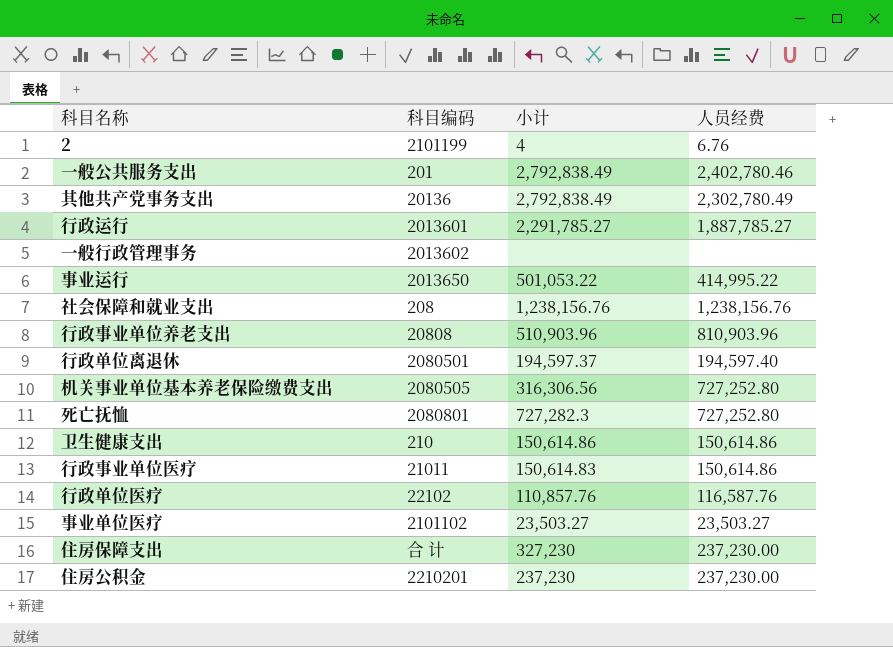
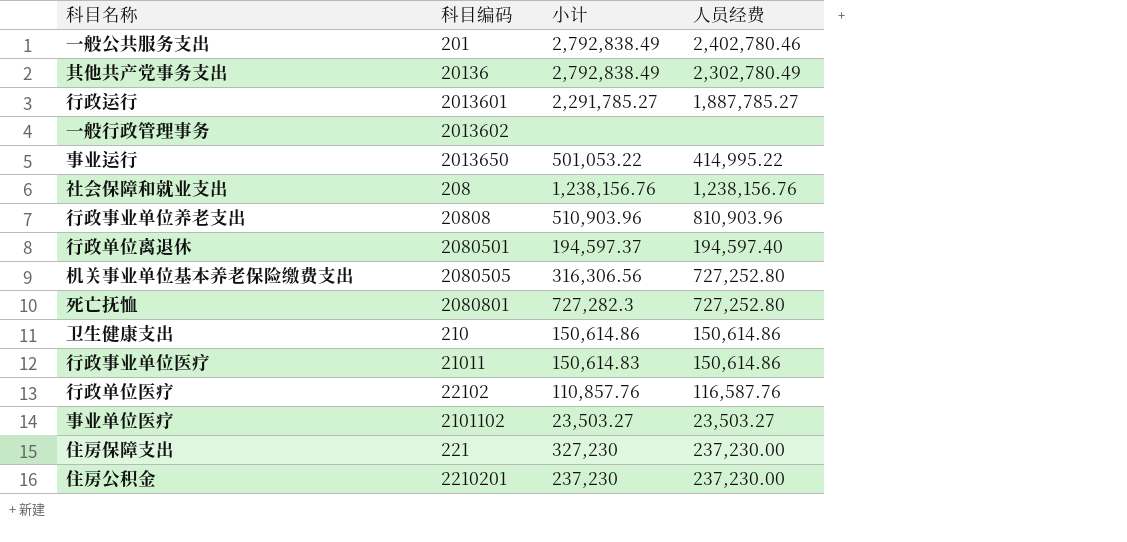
row 2: 2101199 | 4 | 6.76 -> none
住房保障支出 | 科目编码: 合 计 -> 221

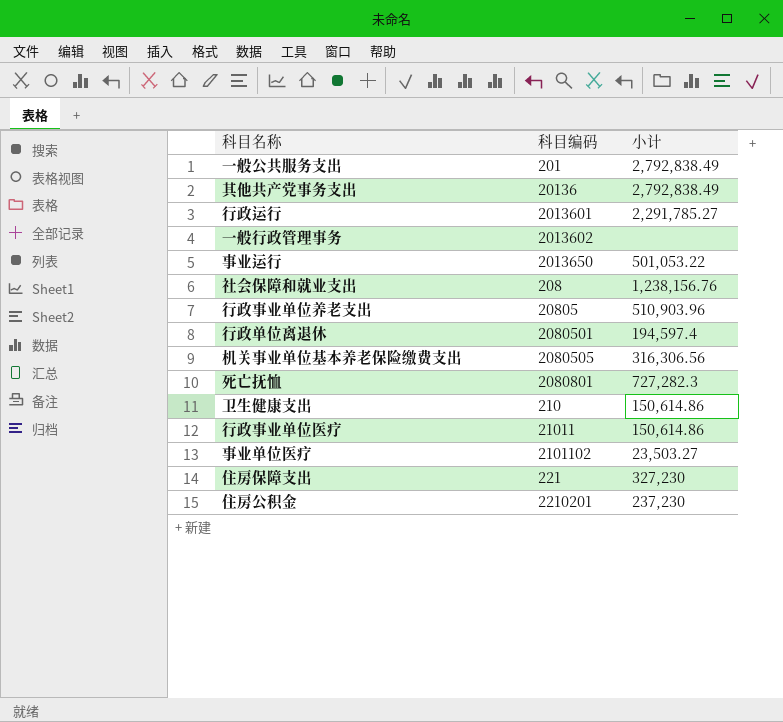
column 人员经费 | position: 4 -> none
row 行政单位医疗: 22102 | 110,857.76 | 116,587.76 -> none
行政事业单位养老支出 | 科目编码: 20808 -> 20805
行政单位离退休 | 小计: 194,597.37 -> 194,597.4
行政事业单位医疗 | 小计: 150,614.83 -> 150,614.86

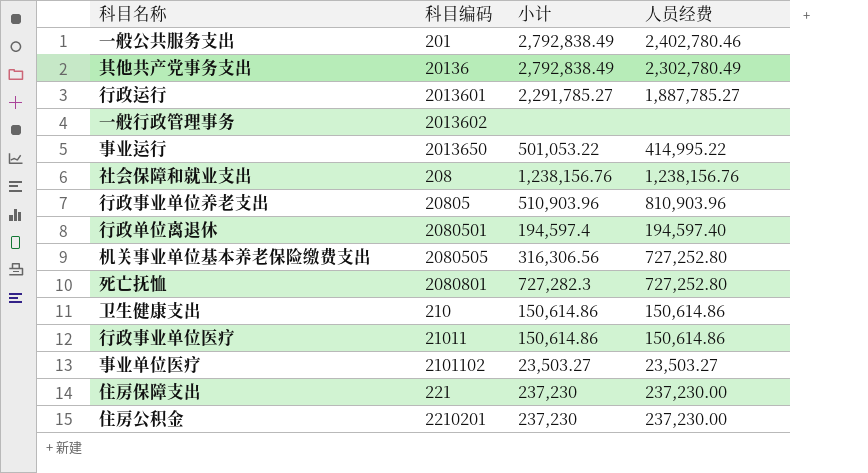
column 人员经费 | position: none -> 4
住房保障支出 | 小计: 327,230 -> 237,230

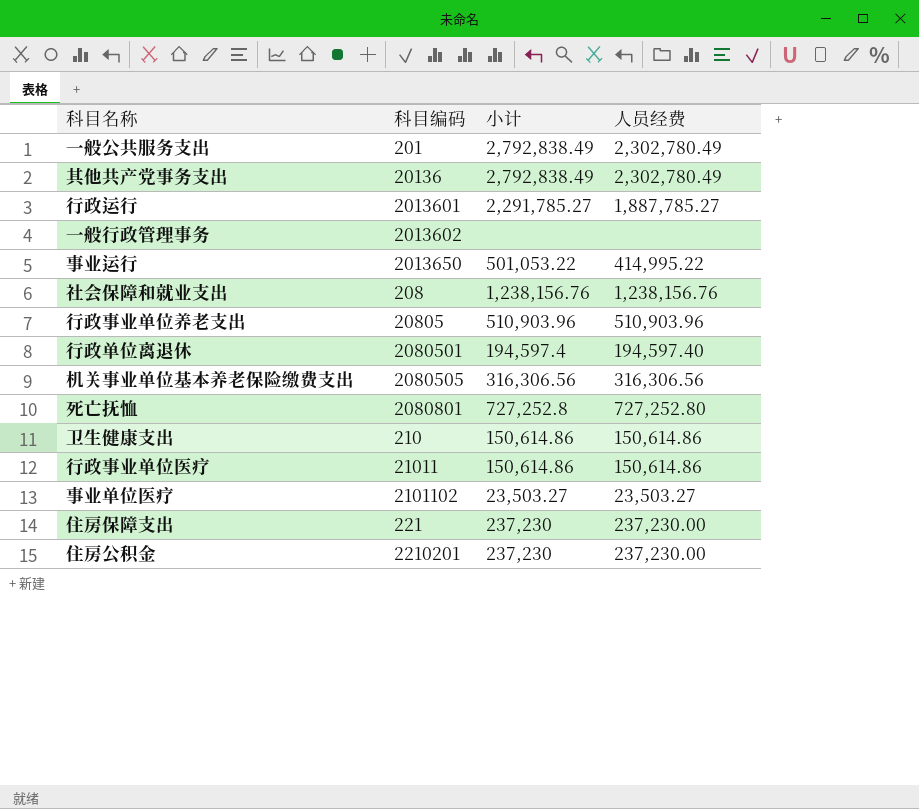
一般公共服务支出 | 人员经费: 2,402,780.46 -> 2,302,780.49
行政事业单位养老支出 | 人员经费: 810,903.96 -> 510,903.96
机关事业单位基本养老保险缴费支出 | 人员经费: 727,252.80 -> 316,306.56
死亡抚恤 | 小计: 727,282.3 -> 727,252.8

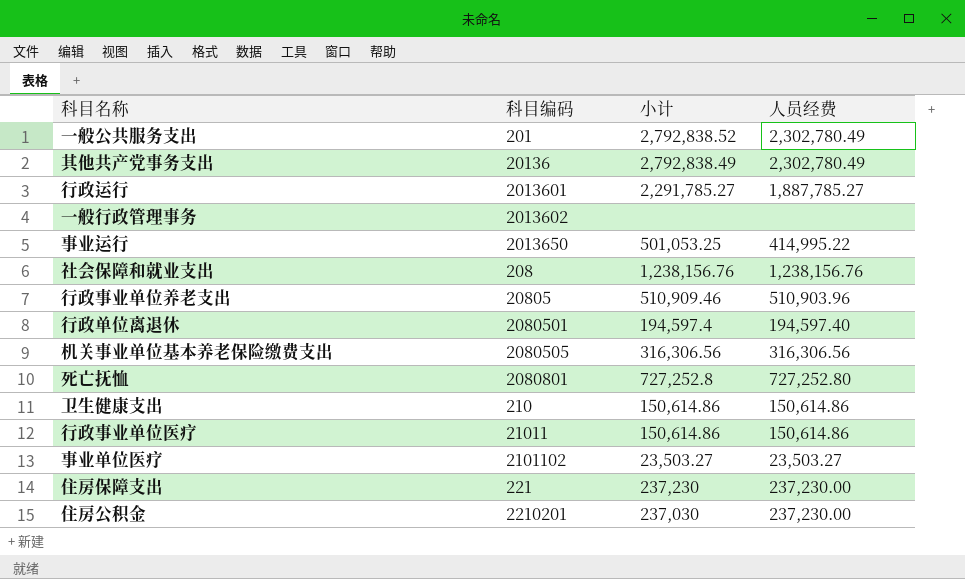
一般公共服务支出 | 小计: 2,792,838.49 -> 2,792,838.52
事业运行 | 小计: 501,053.22 -> 501,053.25
行政事业单位养老支出 | 小计: 510,903.96 -> 510,909.46
住房公积金 | 小计: 237,230 -> 237,030

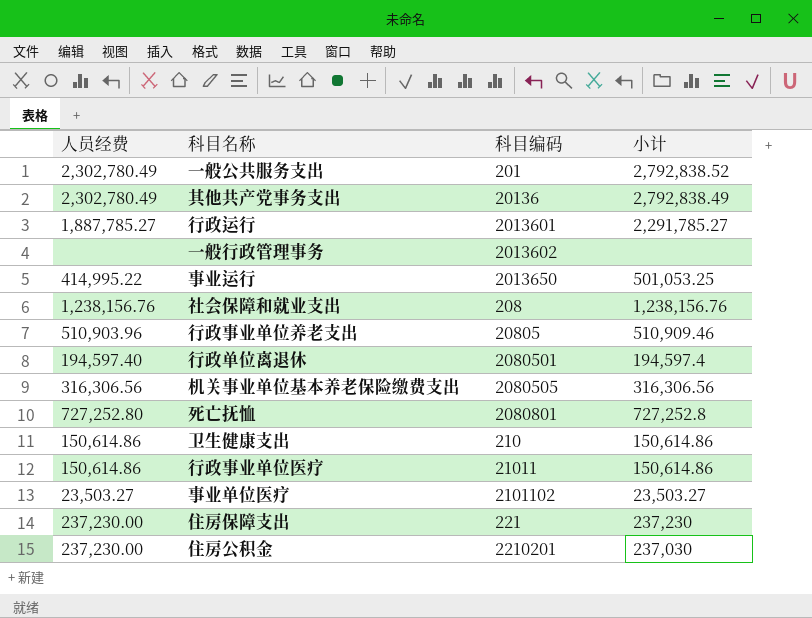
column 人员经费 | position: 4 -> 1

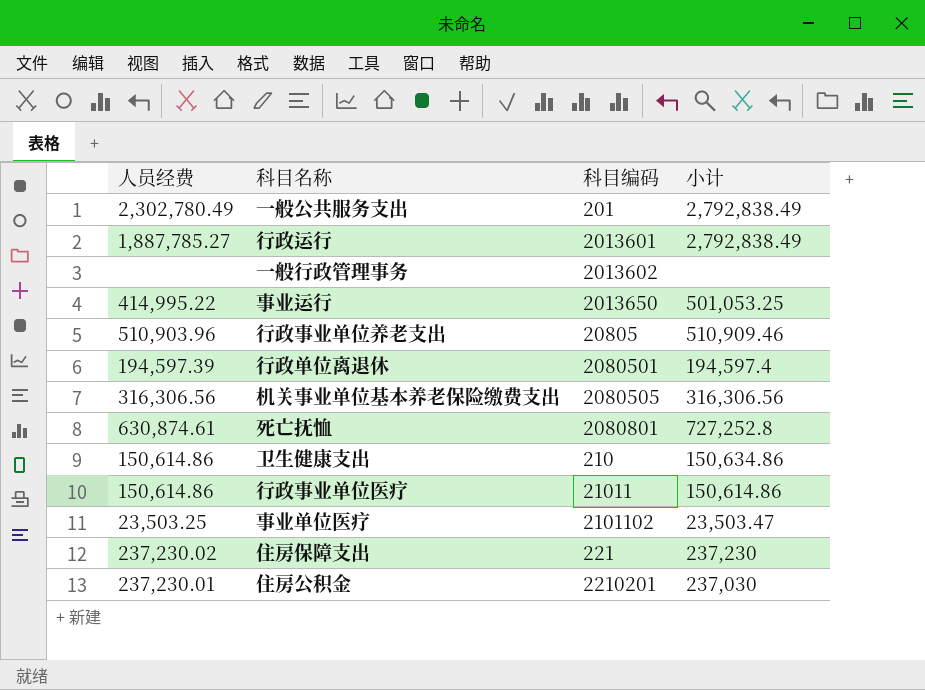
row 其他共产党事务支出: 2,302,780.49 | 20136 | 2,792,838.49 -> none
row 社会保障和就业支出: 1,238,156.76 | 208 | 1,238,156.76 -> none
一般公共服务支出 | 小计: 2,792,838.52 -> 2,792,838.49
行政运行 | 小计: 2,291,785.27 -> 2,792,838.49
行政单位离退休 | 人员经费: 194,597.40 -> 194,597.39
死亡抚恤 | 人员经费: 727,252.80 -> 630,874.61
卫生健康支出 | 小计: 150,614.86 -> 150,634.86
事业单位医疗 | 人员经费: 23,503.27 -> 23,503.25
事业单位医疗 | 小计: 23,503.27 -> 23,503.47
住房保障支出 | 人员经费: 237,230.00 -> 237,230.02
住房公积金 | 人员经费: 237,230.00 -> 237,230.01

